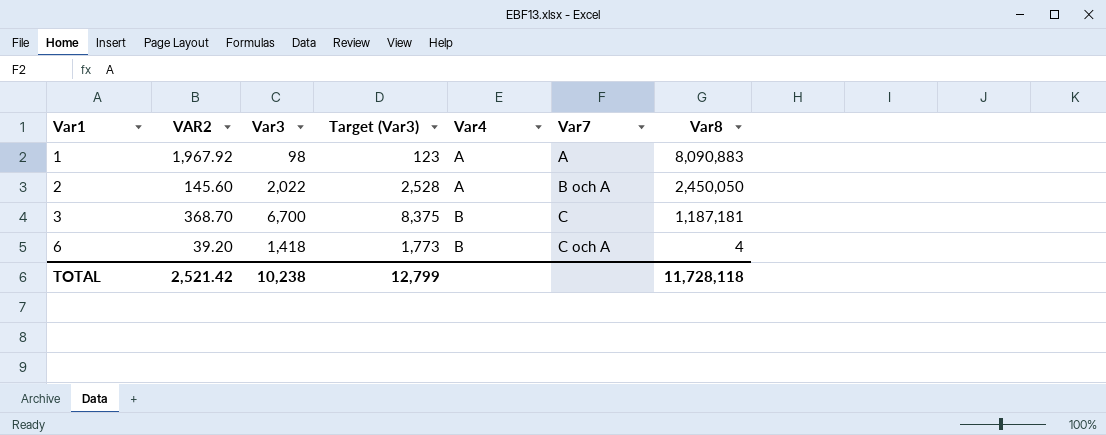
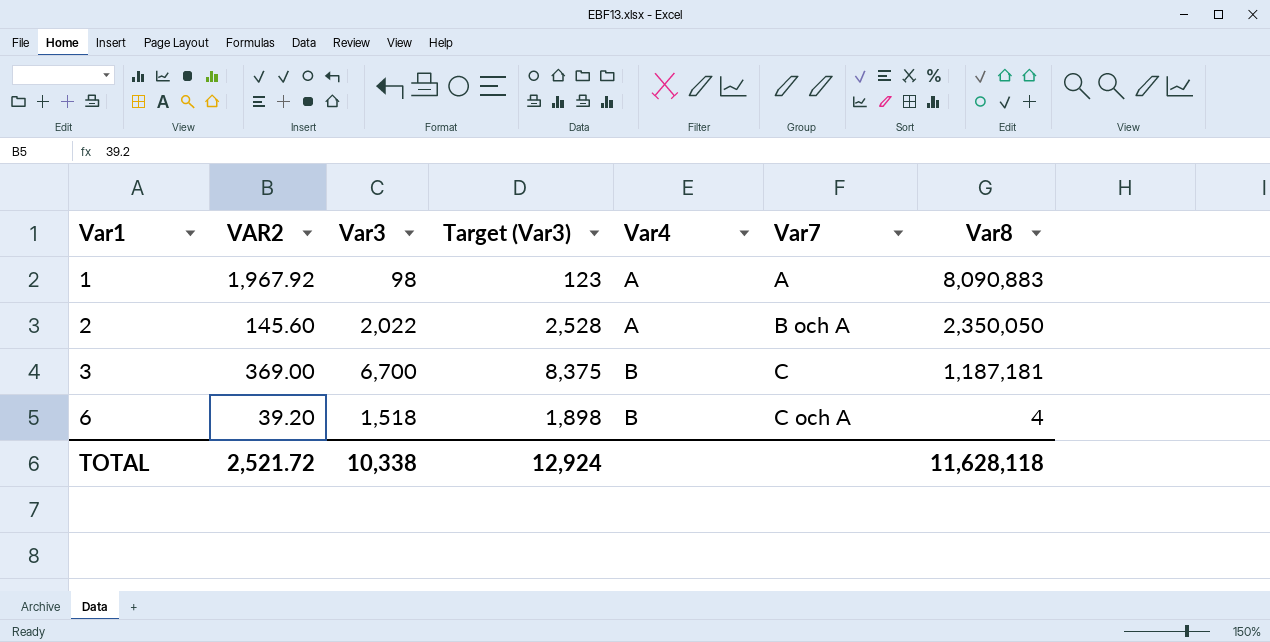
2 | Var8: 2,450,050 -> 2,350,050
3 | VAR2: 368.70 -> 369.00
6 | Var3: 1,418 -> 1,518
6 | Target (Var3): 1,773 -> 1,898
TOTAL | VAR2: 2,521.42 -> 2,521.72
TOTAL | Var3: 10,238 -> 10,338
TOTAL | Target (Var3): 12,799 -> 12,924
TOTAL | Var8: 11,728,118 -> 11,628,118

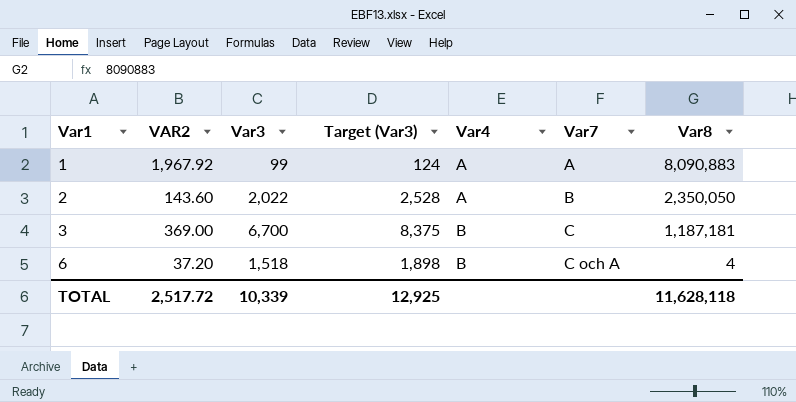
1 | Var3: 98 -> 99
1 | Target (Var3): 123 -> 124
2 | VAR2: 145.60 -> 143.60
2 | Var7: B och A -> B
6 | VAR2: 39.20 -> 37.20
TOTAL | VAR2: 2,521.72 -> 2,517.72
TOTAL | Var3: 10,338 -> 10,339
TOTAL | Target (Var3): 12,924 -> 12,925

